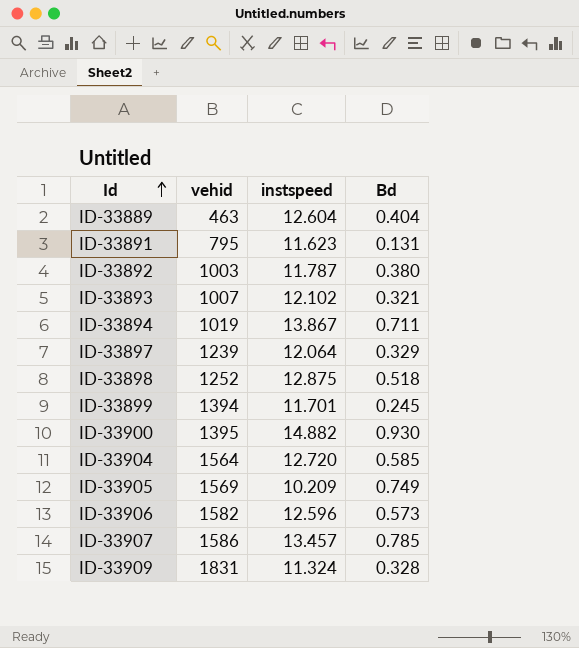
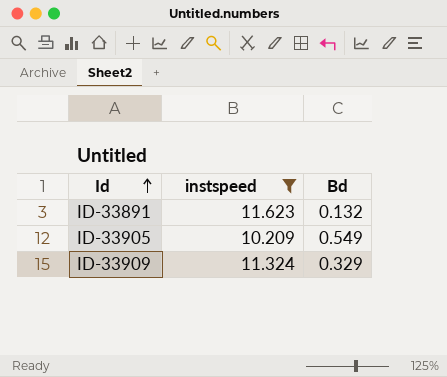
filter: none -> instspeed <= 11.623
column vehid | position: 2 -> none
ID-33891 | Bd: 0.131 -> 0.132
ID-33905 | Bd: 0.749 -> 0.549
ID-33909 | Bd: 0.328 -> 0.329

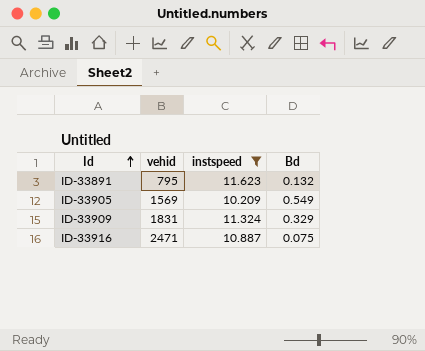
column vehid | position: none -> 2
row ID-33916: none -> 2471 | 10.887 | 0.075

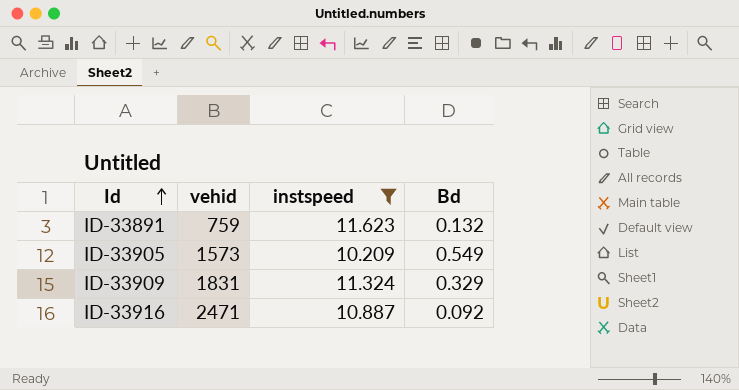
ID-33891 | vehid: 795 -> 759
ID-33905 | vehid: 1569 -> 1573
ID-33916 | Bd: 0.075 -> 0.092

